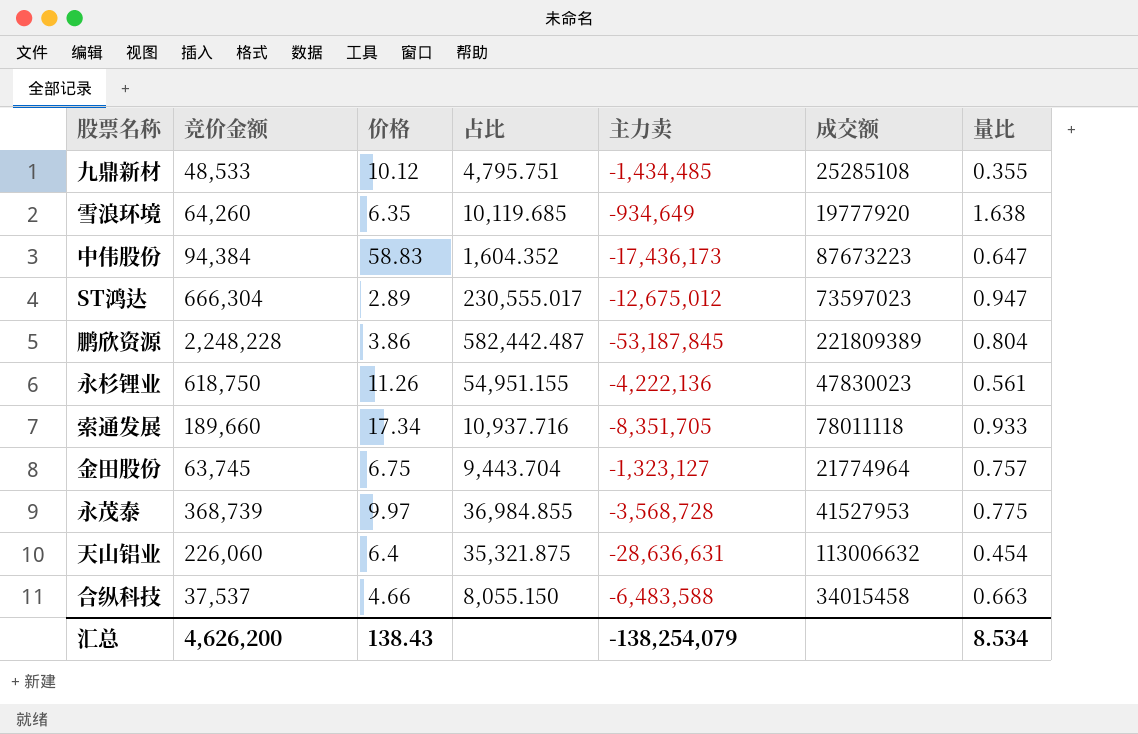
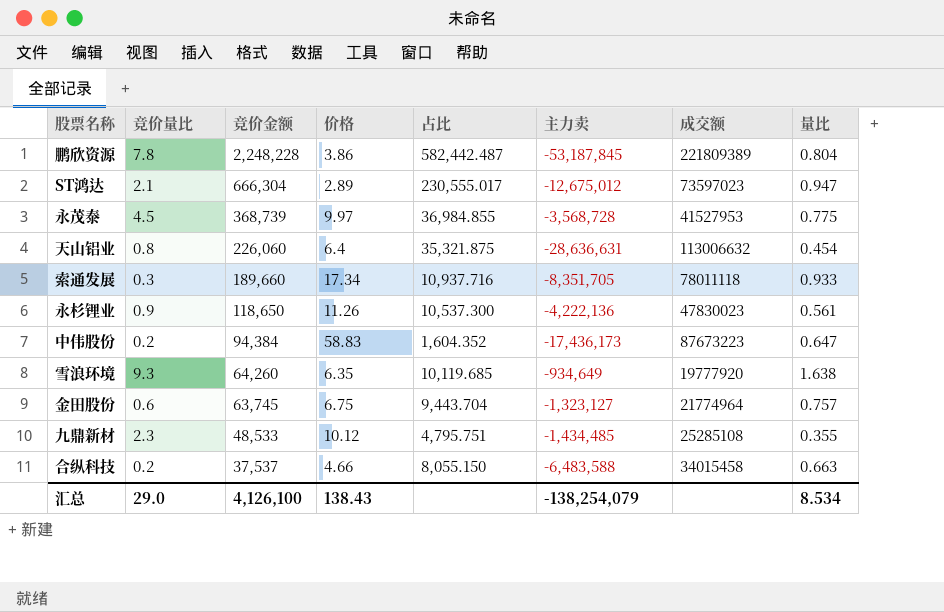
row order: none -> 竞价金额 descending
column 竞价量比 | position: none -> 2
永杉锂业 | 竞价金额: 618,750 -> 118,650
永杉锂业 | 占比: 54,951.155 -> 10,537.300
汇总 | 竞价金额: 4,626,200 -> 4,126,100

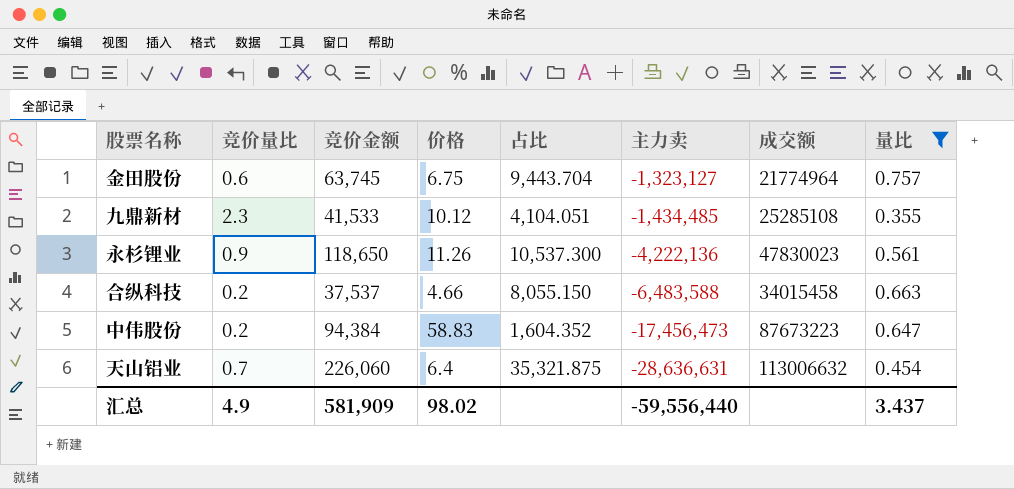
filter: none -> 量比 <= 0.757
row order: 竞价金额 descending -> 主力卖 descending
九鼎新材 | 竞价金额: 48,533 -> 41,533
九鼎新材 | 占比: 4,795.751 -> 4,104.051
中伟股份 | 主力卖: -17,436,173 -> -17,456,473
天山铝业 | 竞价量比: 0.8 -> 0.7
汇总 | 竞价量比: 29.0 -> 4.9
汇总 | 竞价金额: 4,126,100 -> 581,909
汇总 | 价格: 138.43 -> 98.02
汇总 | 主力卖: -138,254,079 -> -59,556,440
汇总 | 量比: 8.534 -> 3.437

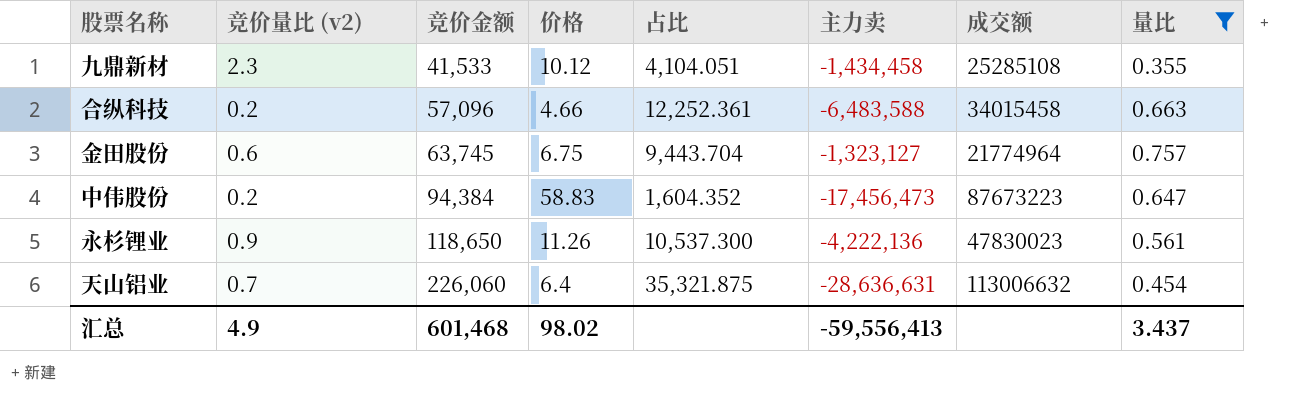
row order: 主力卖 descending -> 竞价金额 ascending
column name: 竞价量比 -> 竞价量比 (v2)
九鼎新材 | 主力卖: -1,434,485 -> -1,434,458
合纵科技 | 竞价金额: 37,537 -> 57,096
合纵科技 | 占比: 8,055.150 -> 12,252.361
汇总 | 竞价金额: 581,909 -> 601,468
汇总 | 主力卖: -59,556,440 -> -59,556,413

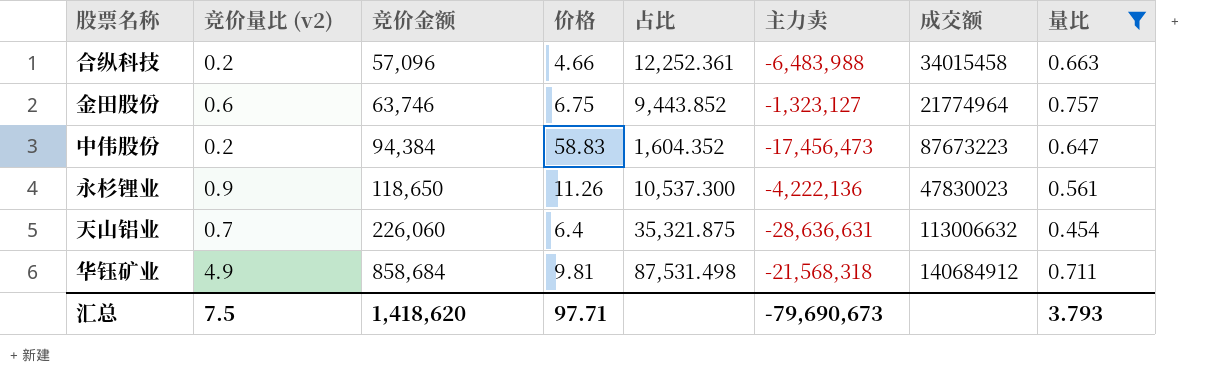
row 九鼎新材: 2.3 | 41,533 | 10.12 | 4,104.051 | -1,434,458 | 25285108 | 0.355 -> none
合纵科技 | 主力卖: -6,483,588 -> -6,483,988
金田股份 | 竞价金额: 63,745 -> 63,746
金田股份 | 占比: 9,443.704 -> 9,443.852
row 华钰矿业: none -> 4.9 | 858,684 | 9.81 | 87,531.498 | -21,568,318 | 140684912 | 0.711
汇总 | 竞价量比 (v2): 4.9 -> 7.5
汇总 | 竞价金额: 601,468 -> 1,418,620
汇总 | 价格: 98.02 -> 97.71
汇总 | 主力卖: -59,556,413 -> -79,690,673
汇总 | 量比: 3.437 -> 3.793

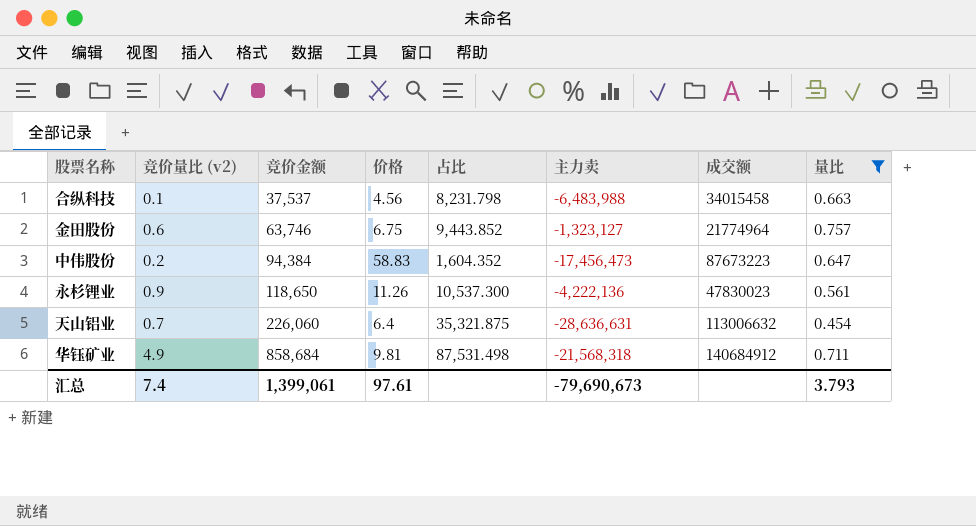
合纵科技 | 竞价量比 (v2): 0.2 -> 0.1
合纵科技 | 竞价金额: 57,096 -> 37,537
合纵科技 | 价格: 4.66 -> 4.56
合纵科技 | 占比: 12,252.361 -> 8,231.798
汇总 | 竞价量比 (v2): 7.5 -> 7.4
汇总 | 竞价金额: 1,418,620 -> 1,399,061
汇总 | 价格: 97.71 -> 97.61

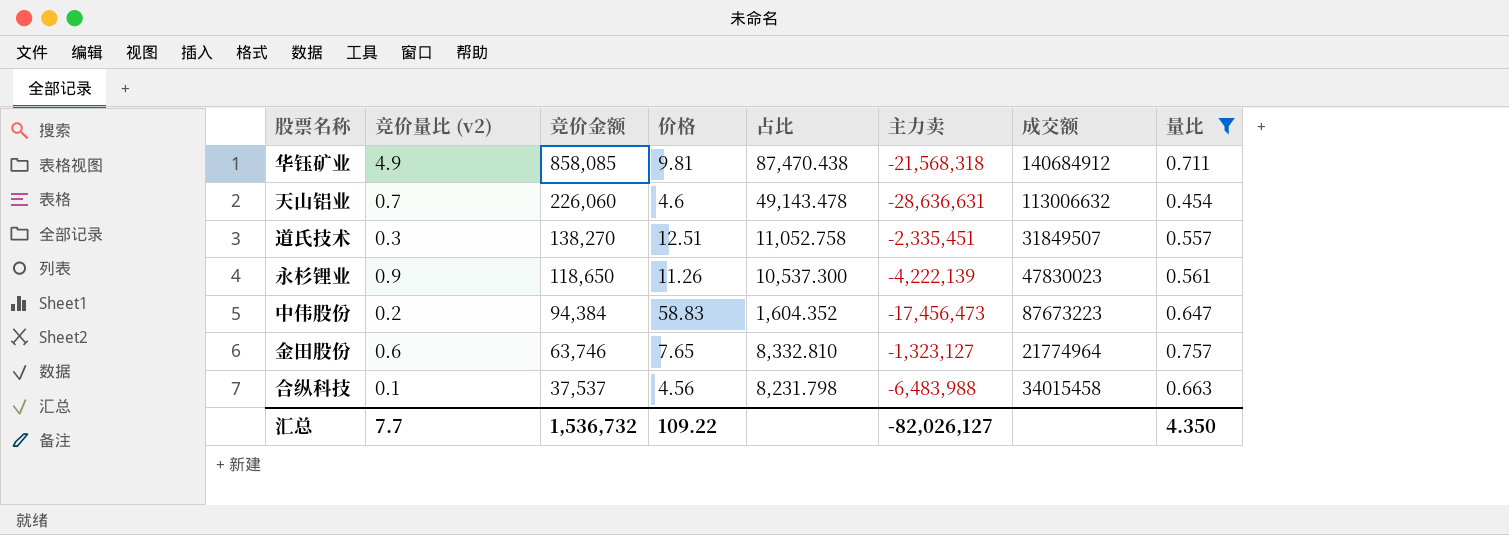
row order: 竞价金额 ascending -> 竞价金额 descending
华钰矿业 | 竞价金额: 858,684 -> 858,085
华钰矿业 | 占比: 87,531.498 -> 87,470.438
天山铝业 | 价格: 6.4 -> 4.6
天山铝业 | 占比: 35,321.875 -> 49,143.478
row 道氏技术: none -> 0.3 | 138,270 | 12.51 | 11,052.758 | -2,335,451 | 31849507 | 0.557
永杉锂业 | 主力卖: -4,222,136 -> -4,222,139
金田股份 | 价格: 6.75 -> 7.65
金田股份 | 占比: 9,443.852 -> 8,332.810
汇总 | 竞价量比 (v2): 7.4 -> 7.7
汇总 | 竞价金额: 1,399,061 -> 1,536,732
汇总 | 价格: 97.61 -> 109.22
汇总 | 主力卖: -79,690,673 -> -82,026,127
汇总 | 量比: 3.793 -> 4.350

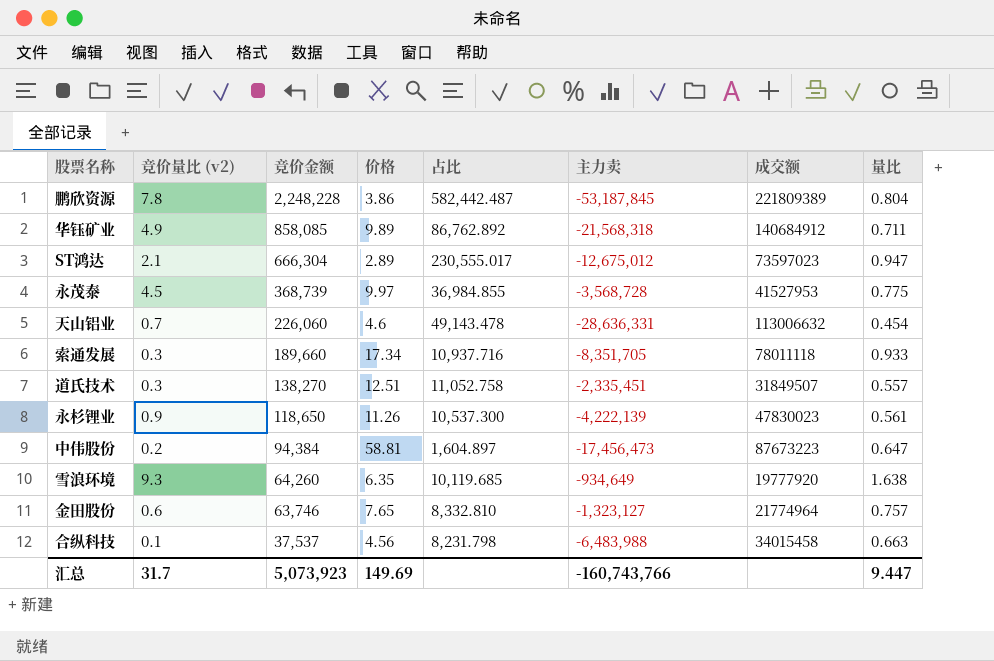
filter: 量比 <= 0.757 -> none
华钰矿业 | 价格: 9.81 -> 9.89
华钰矿业 | 占比: 87,470.438 -> 86,762.892
天山铝业 | 主力卖: -28,636,631 -> -28,636,331
中伟股份 | 价格: 58.83 -> 58.81
中伟股份 | 占比: 1,604.352 -> 1,604.897
汇总 | 竞价量比 (v2): 7.7 -> 31.7
汇总 | 竞价金额: 1,536,732 -> 5,073,923
汇总 | 价格: 109.22 -> 149.69
汇总 | 主力卖: -82,026,127 -> -160,743,766
汇总 | 量比: 4.350 -> 9.447

